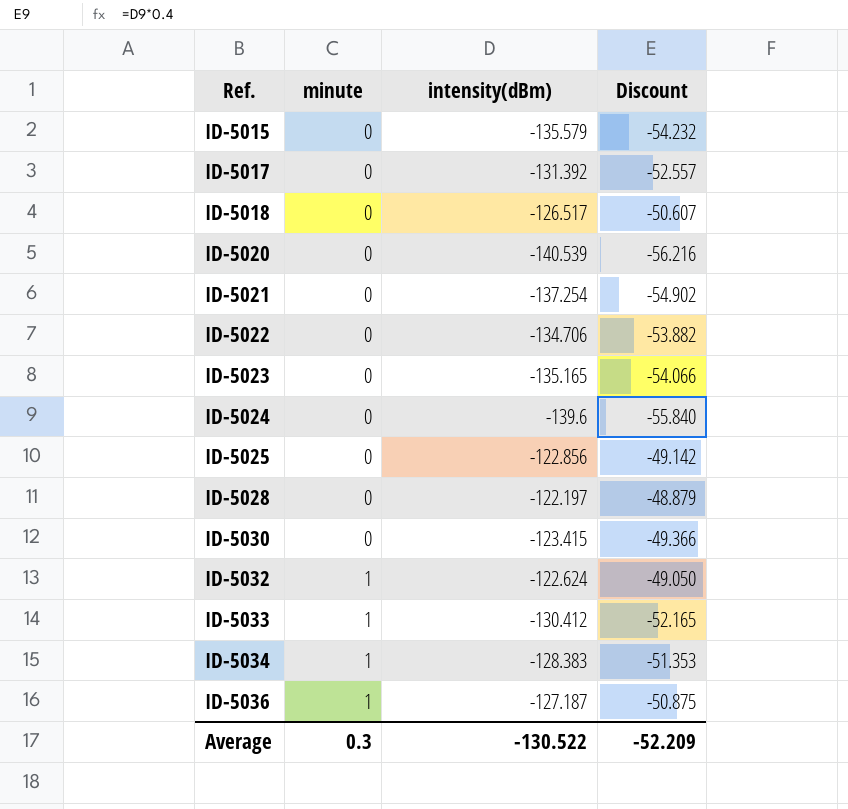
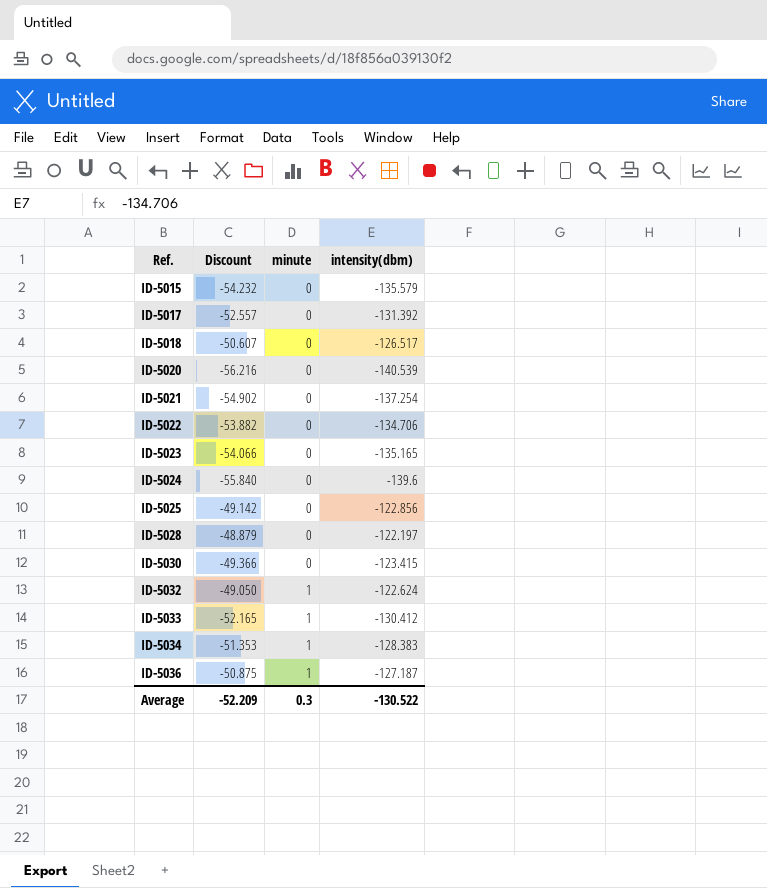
column Discount | position: 4 -> 2
column name: intensity(dBm) -> intensity(dbm)

